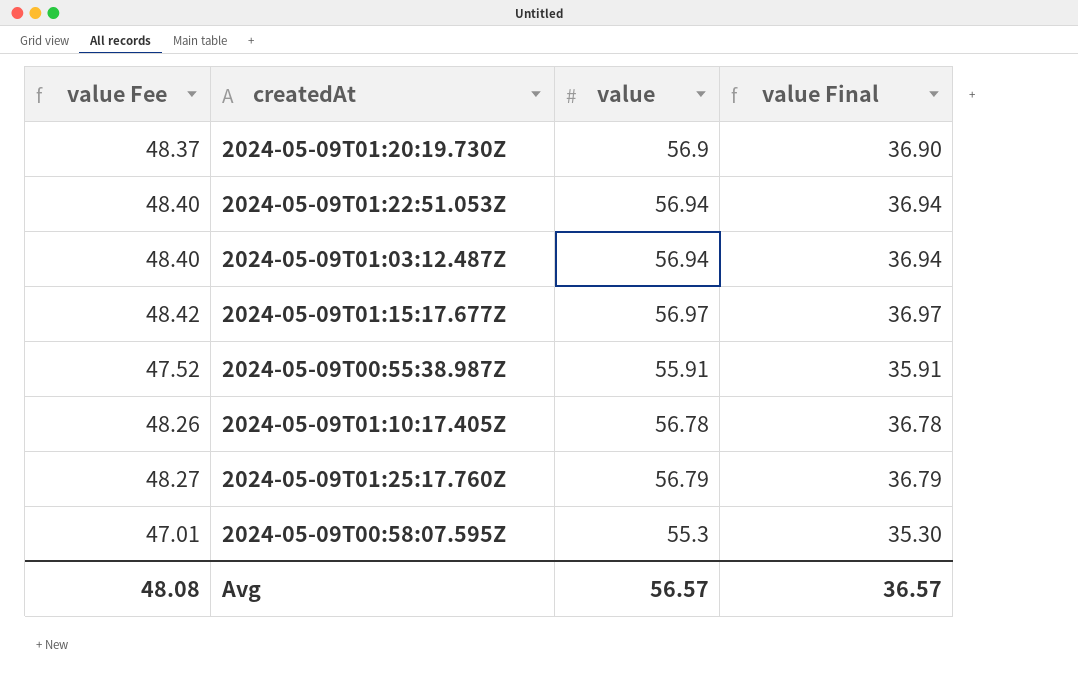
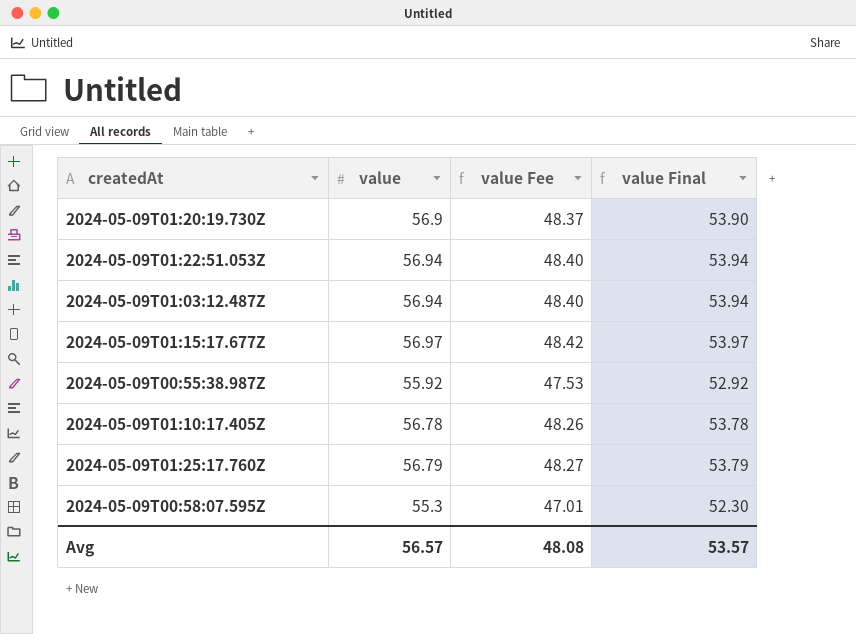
column value Fee | position: 1 -> 3
column value Final | formula: [value] - 20 -> [value] - 3
2024-05-09T00:55:38.987Z | value: 55.91 -> 55.92
2024-05-09T00:55:38.987Z | value Fee: 47.52 -> 47.53
Avg | value Final: 36.57 -> 53.57

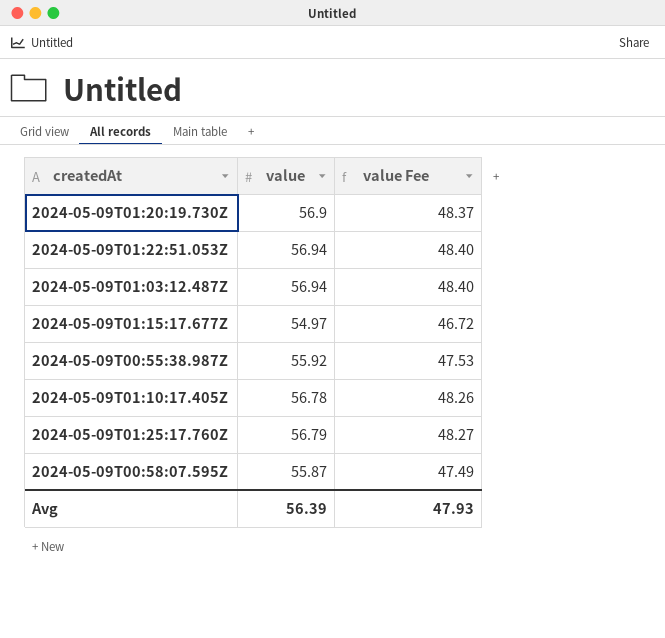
column value Final | formula: [value] - 3 -> none
2024-05-09T01:15:17.677Z | value: 56.97 -> 54.97
2024-05-09T01:15:17.677Z | value Fee: 48.42 -> 46.72
2024-05-09T00:58:07.595Z | value: 55.3 -> 55.87
2024-05-09T00:58:07.595Z | value Fee: 47.01 -> 47.49
Avg | value: 56.57 -> 56.39
Avg | value Fee: 48.08 -> 47.93

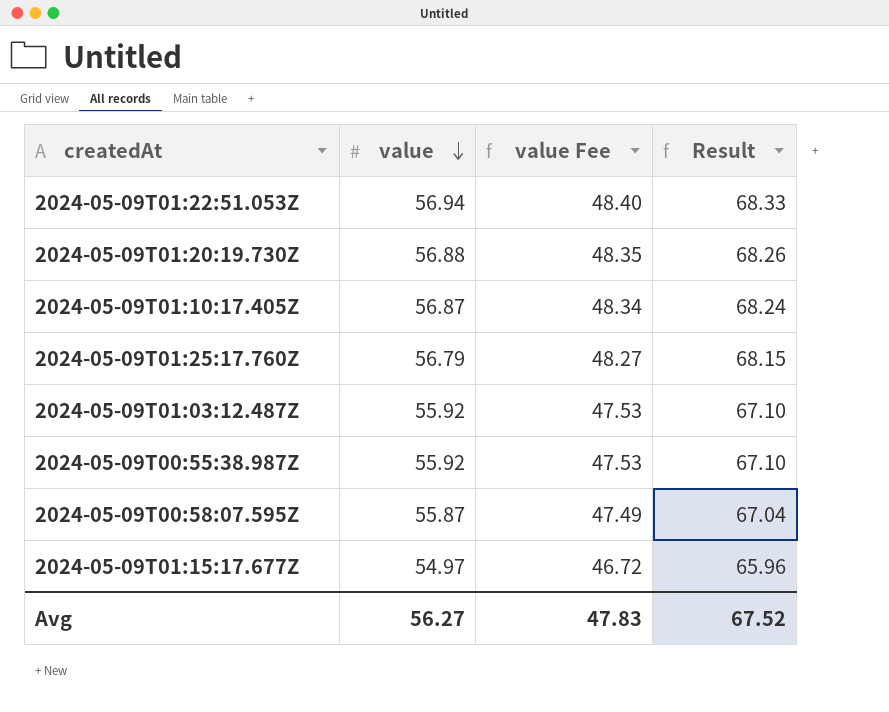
row order: none -> value descending
column Result | formula: none -> [value] * 1.2
2024-05-09T01:20:19.730Z | value: 56.9 -> 56.88
2024-05-09T01:20:19.730Z | value Fee: 48.37 -> 48.35
2024-05-09T01:10:17.405Z | value: 56.78 -> 56.87
2024-05-09T01:10:17.405Z | value Fee: 48.26 -> 48.34
2024-05-09T01:03:12.487Z | value: 56.94 -> 55.92
2024-05-09T01:03:12.487Z | value Fee: 48.40 -> 47.53
Avg | value: 56.39 -> 56.27
Avg | value Fee: 47.93 -> 47.83

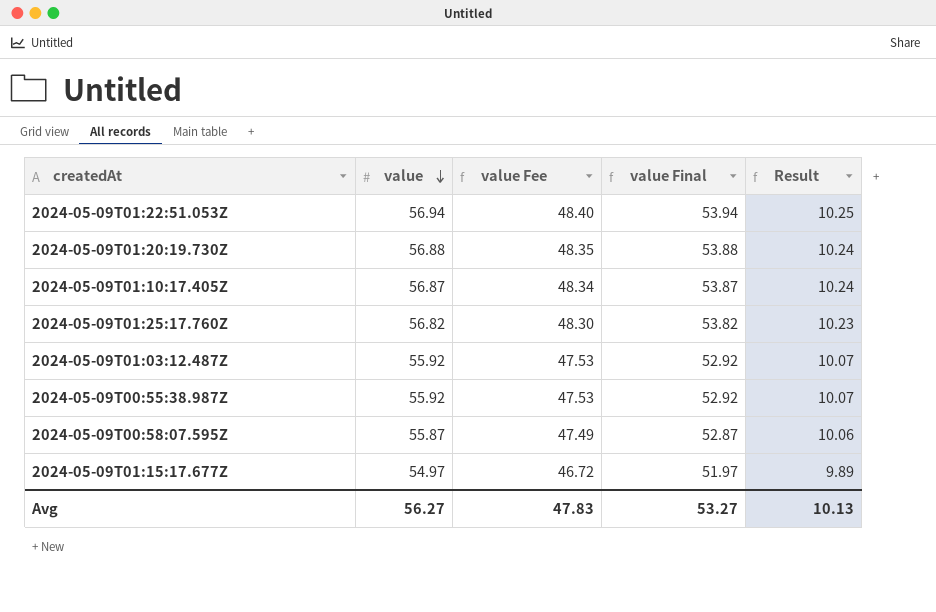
column value Final | formula: none -> [value] - 3
column Result | formula: [value] * 1.2 -> [value] * 0.18
2024-05-09T01:25:17.760Z | value: 56.79 -> 56.82
2024-05-09T01:25:17.760Z | value Fee: 48.27 -> 48.30
Avg | Result: 67.52 -> 10.13

